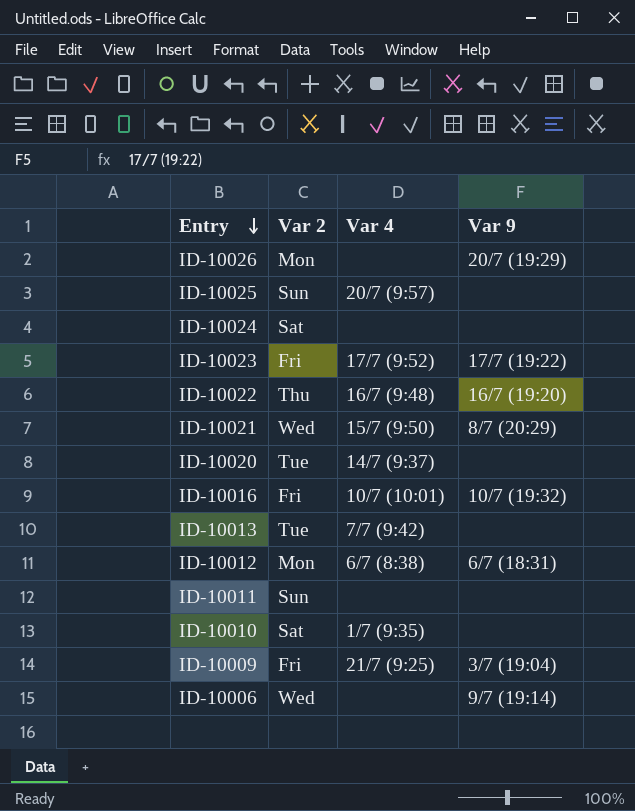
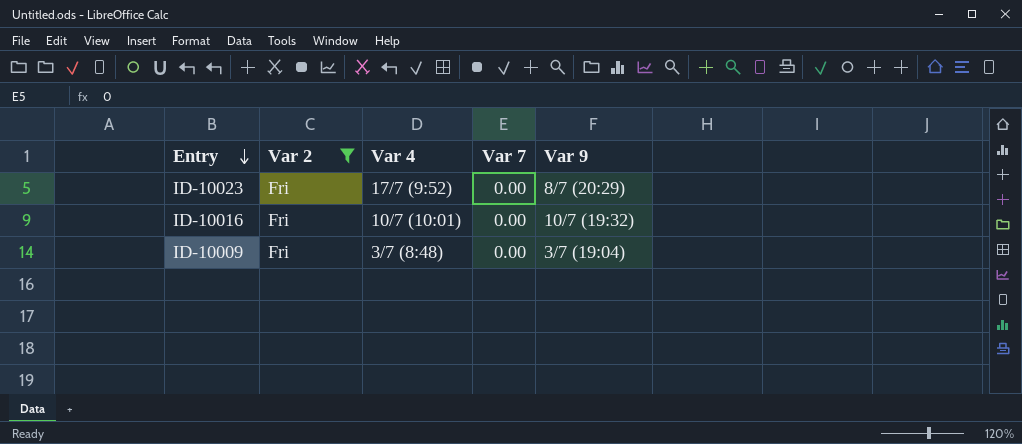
filter: none -> Var 2 = Fri
column Var 7 | position: none -> 4
ID-10023 | Var 9: 17/7 (19:22) -> 8/7 (20:29)
ID-10009 | Var 4: 21/7 (9:25) -> 3/7 (8:48)

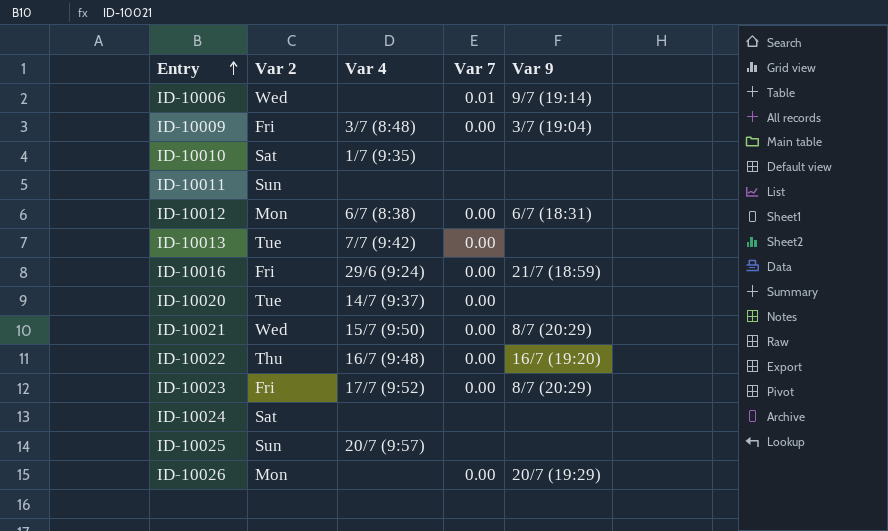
filter: Var 2 = Fri -> none
row order: Entry descending -> Entry ascending
ID-10016 | Var 4: 10/7 (10:01) -> 29/6 (9:24)
ID-10016 | Var 9: 10/7 (19:32) -> 21/7 (18:59)

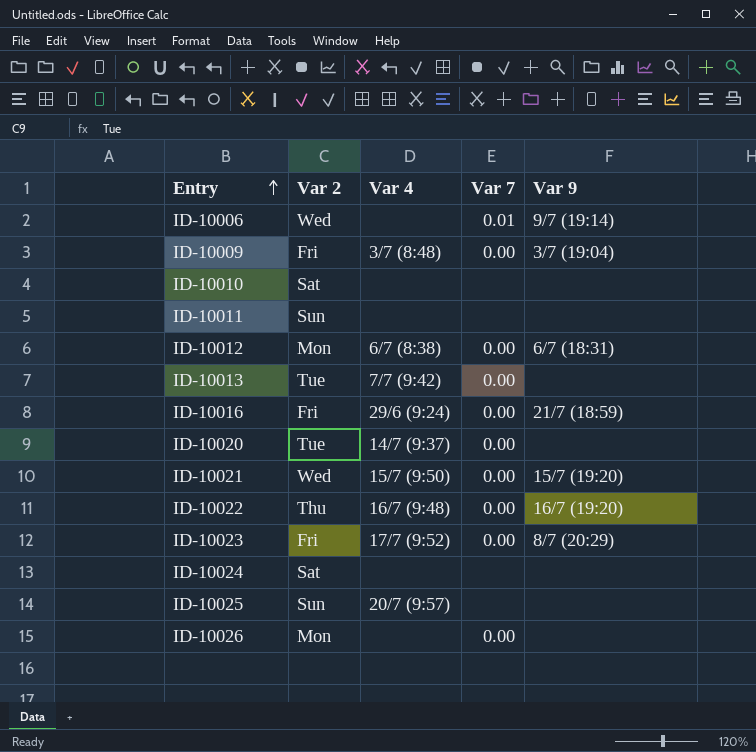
ID-10010 | Var 4: 1/7 (9:35) -> none
ID-10021 | Var 9: 8/7 (20:29) -> 15/7 (19:20)
ID-10026 | Var 9: 20/7 (19:29) -> none

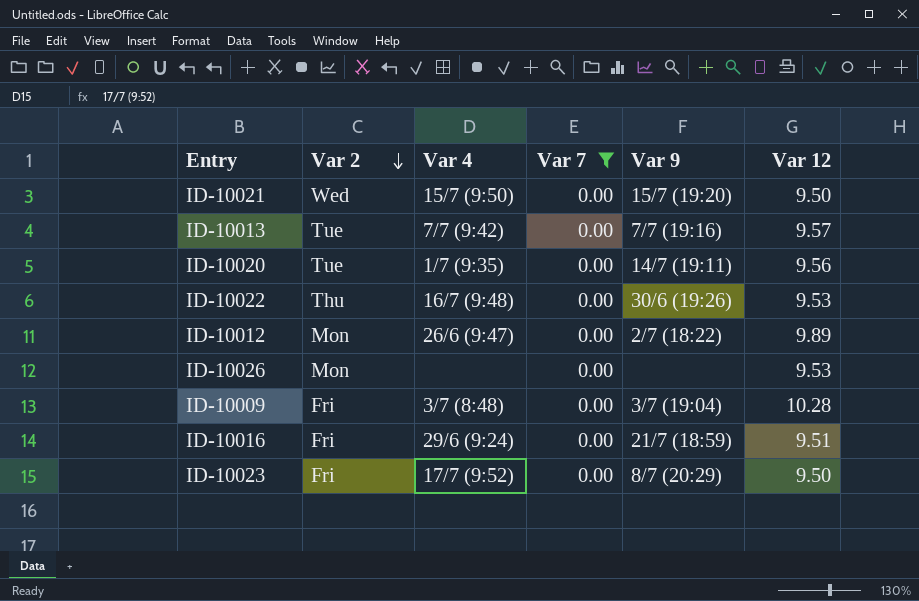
filter: none -> Var 7 = 0.00
row order: Entry ascending -> Var 2 descending
column Var 12 | position: none -> 6
ID-10013 | Var 9: none -> 7/7 (19:16)
ID-10020 | Var 4: 14/7 (9:37) -> 1/7 (9:35)
ID-10020 | Var 9: none -> 14/7 (19:11)
ID-10022 | Var 9: 16/7 (19:20) -> 30/6 (19:26)
ID-10012 | Var 4: 6/7 (8:38) -> 26/6 (9:47)
ID-10012 | Var 9: 6/7 (18:31) -> 2/7 (18:22)

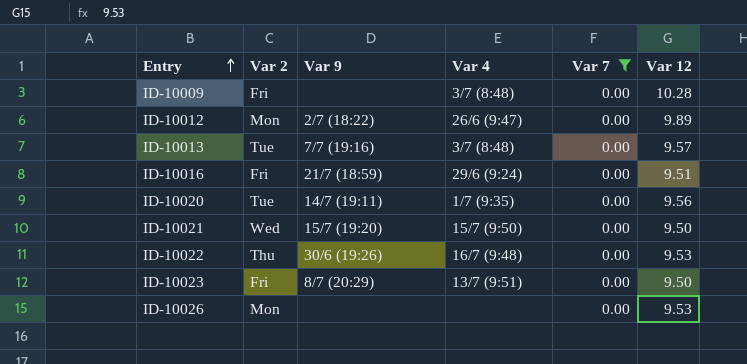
row order: Var 2 descending -> Entry ascending
column Var 9 | position: 5 -> 3
ID-10009 | Var 9: 3/7 (19:04) -> none
ID-10013 | Var 4: 7/7 (9:42) -> 3/7 (8:48)
ID-10023 | Var 4: 17/7 (9:52) -> 13/7 (9:51)

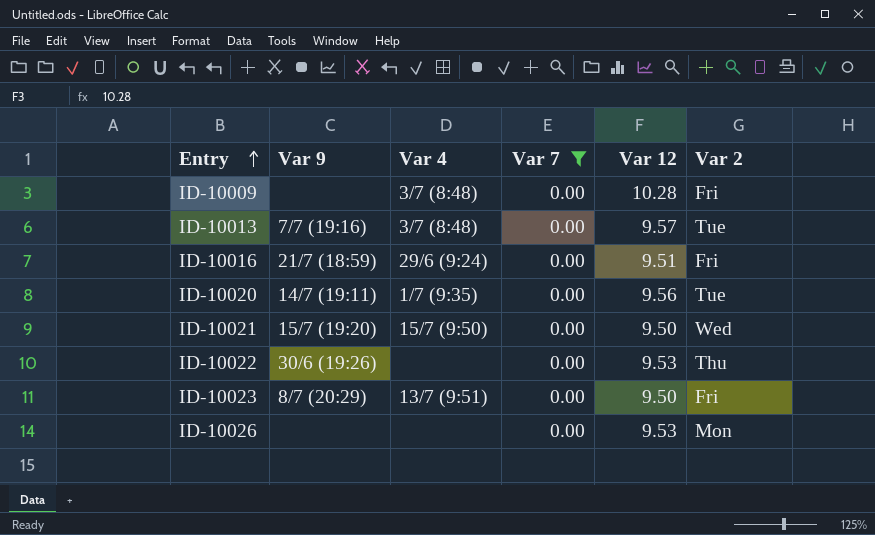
column Var 2 | position: 2 -> 6
row ID-10012: Mon | 2/7 (18:22) | 26/6 (9:47) | 0.00 | 9.89 -> none
ID-10022 | Var 4: 16/7 (9:48) -> none

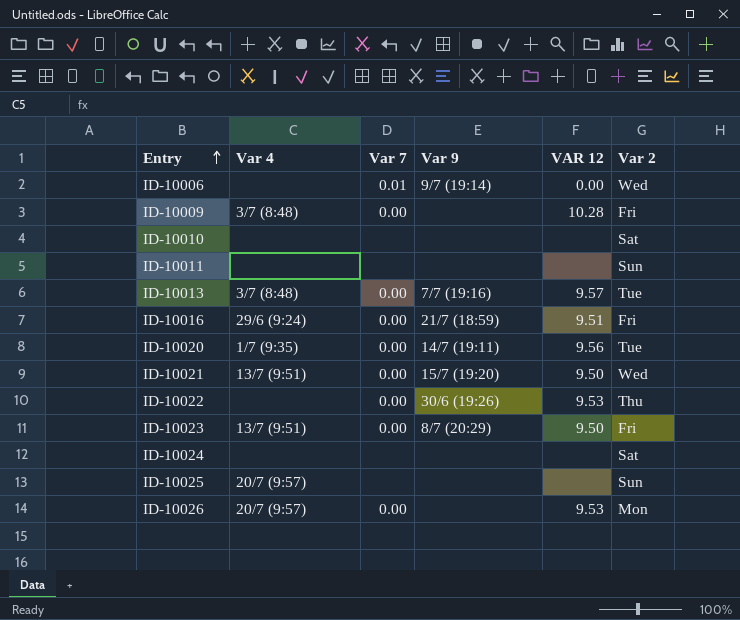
filter: Var 7 = 0.00 -> none
column Var 9 | position: 2 -> 4
column name: Var 12 -> VAR 12
ID-10021 | Var 4: 15/7 (9:50) -> 13/7 (9:51)
ID-10026 | Var 4: none -> 20/7 (9:57)

